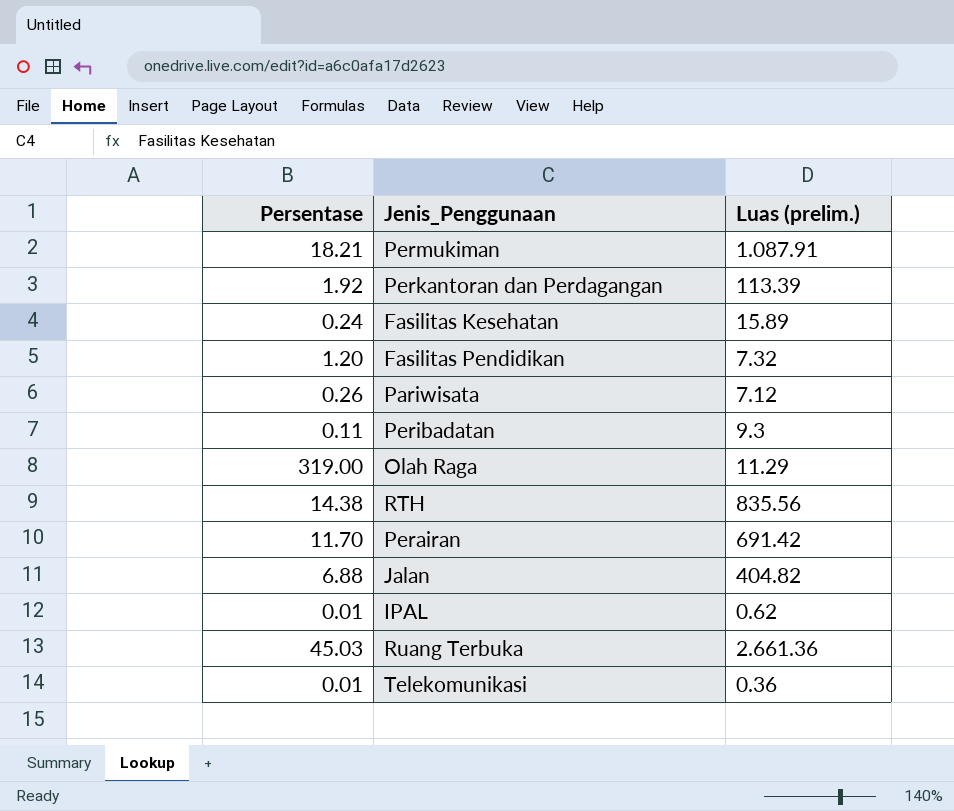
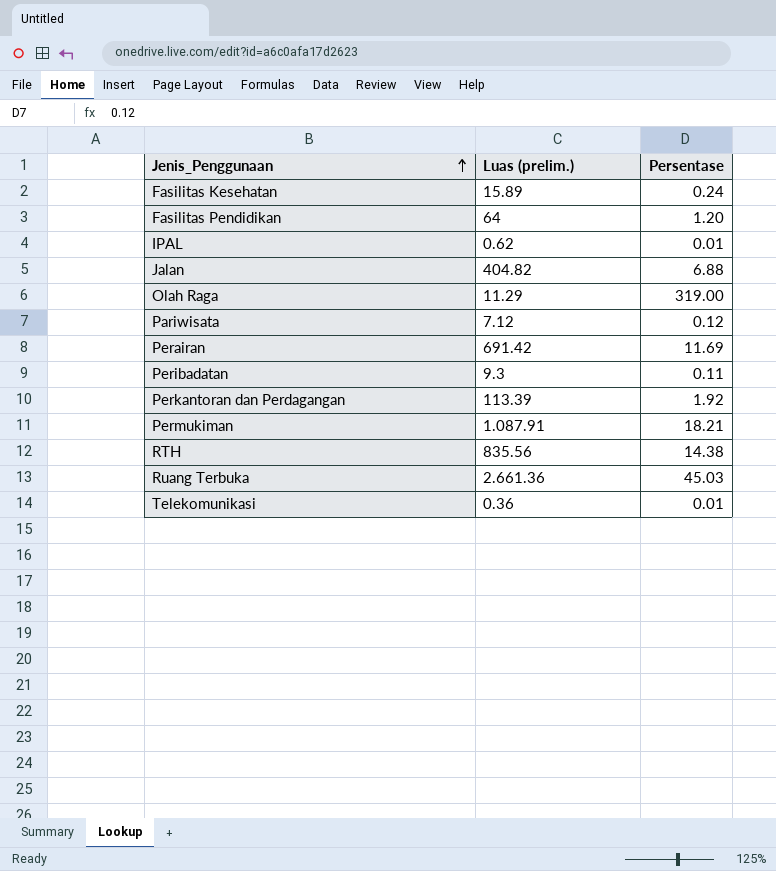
row order: none -> Jenis_Penggunaan ascending
column Persentase | position: 1 -> 3
Fasilitas Pendidikan | Luas (prelim.): 7.32 -> 64
Pariwisata | Persentase: 0.26 -> 0.12
Perairan | Persentase: 11.70 -> 11.69

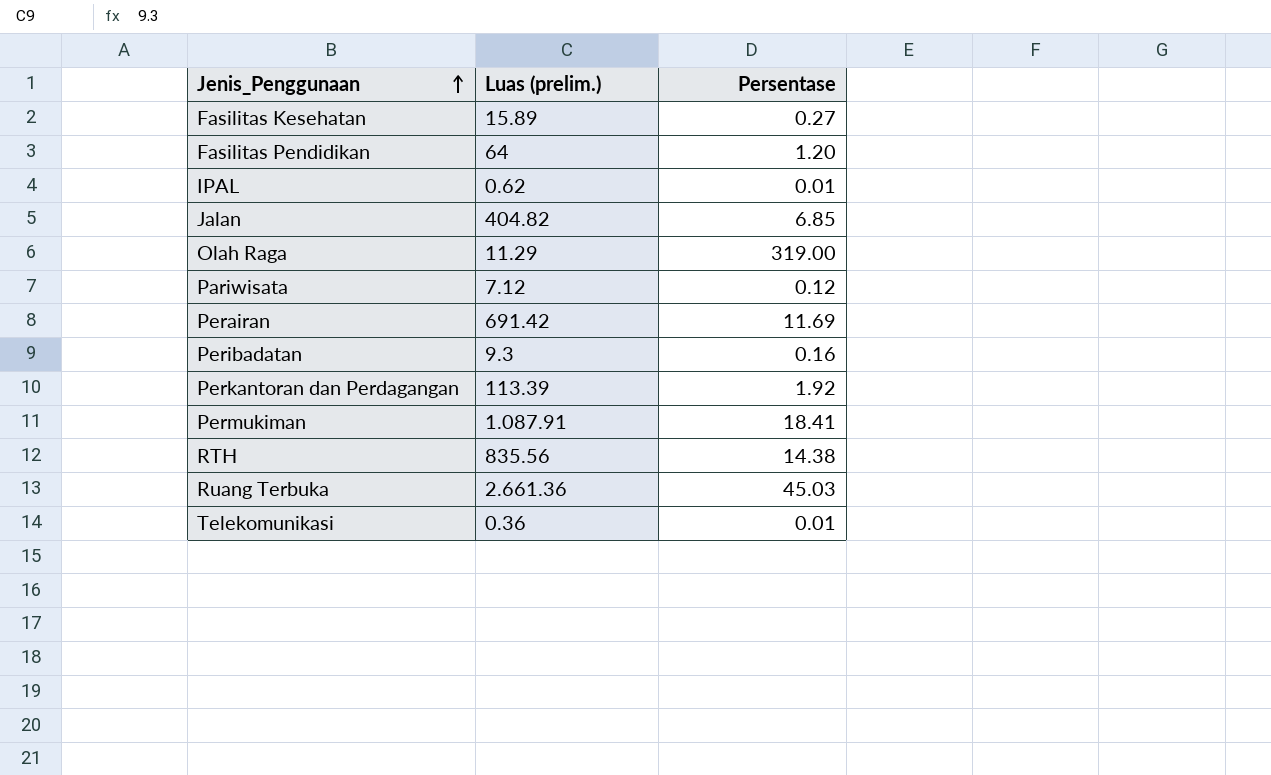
Fasilitas Kesehatan | Persentase: 0.24 -> 0.27
Jalan | Persentase: 6.88 -> 6.85
Peribadatan | Persentase: 0.11 -> 0.16
Permukiman | Persentase: 18.21 -> 18.41

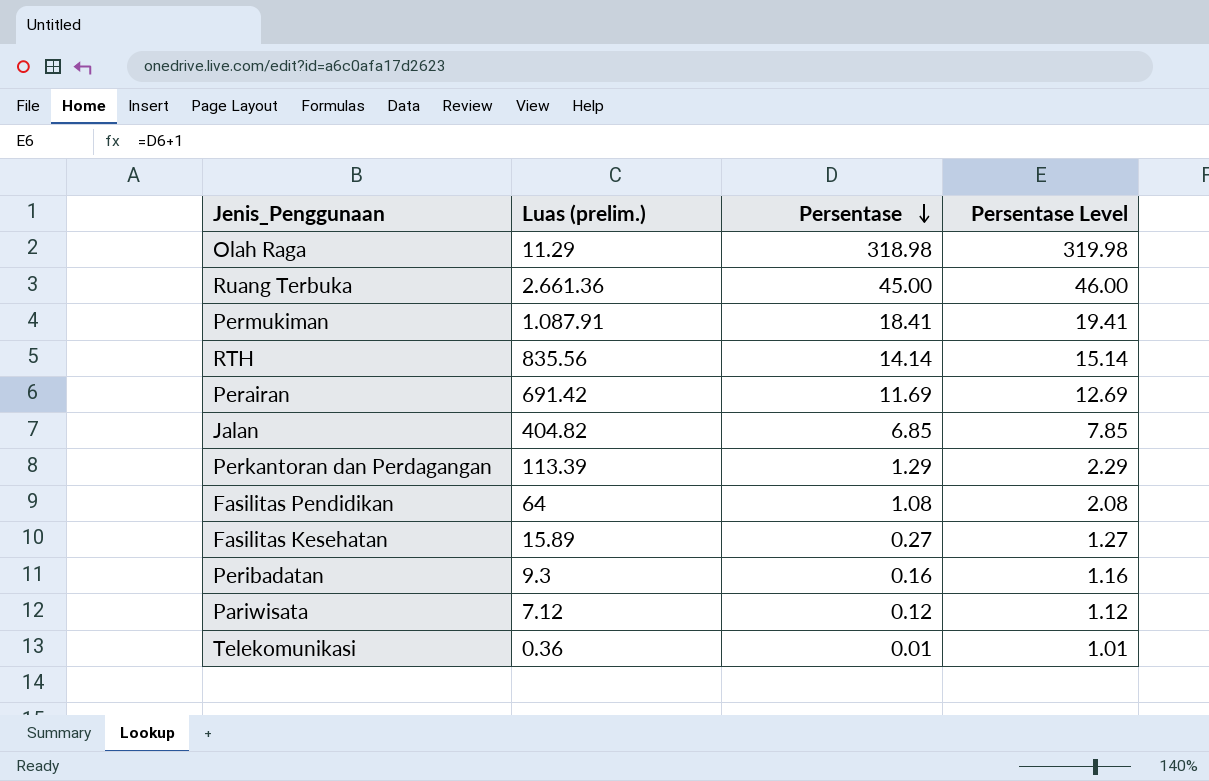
row order: Jenis_Penggunaan ascending -> Persentase descending
column Persentase Level | formula: none -> [Persentase] + 1
row IPAL: 0.62 | 0.01 -> none
Olah Raga | Persentase: 319.00 -> 318.98
Ruang Terbuka | Persentase: 45.03 -> 45.00
RTH | Persentase: 14.38 -> 14.14
Perkantoran dan Perdagangan | Persentase: 1.92 -> 1.29
Fasilitas Pendidikan | Persentase: 1.20 -> 1.08

